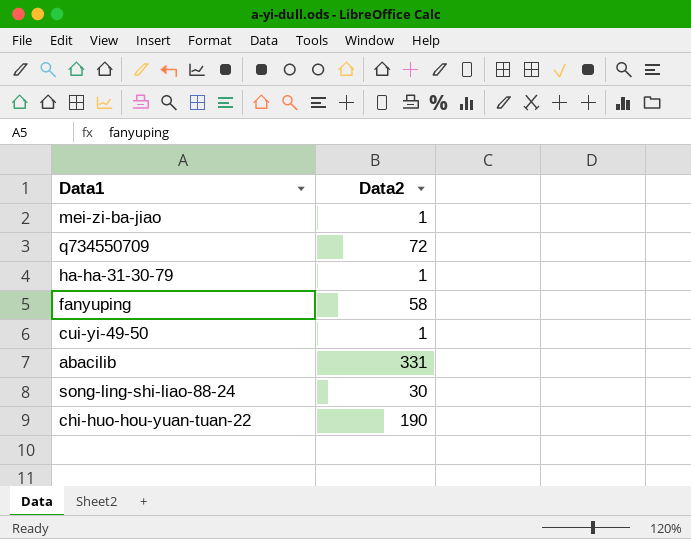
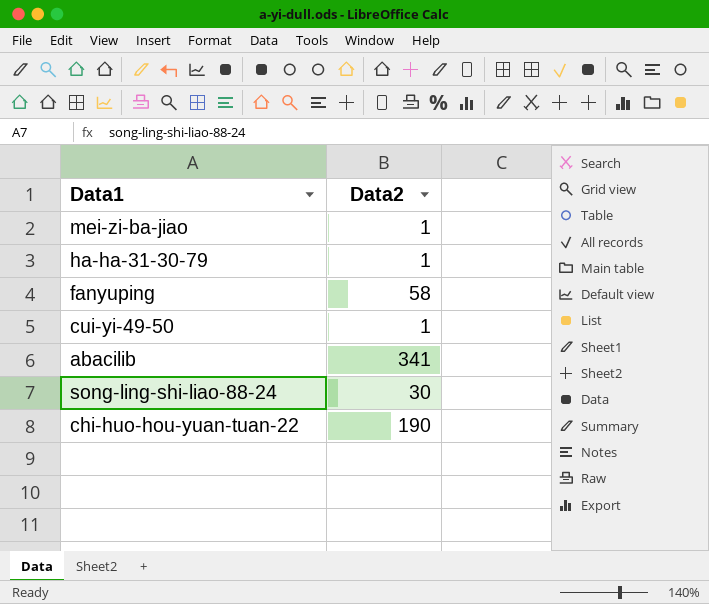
row q734550709: 72 -> none
abacilib | Data2: 331 -> 341

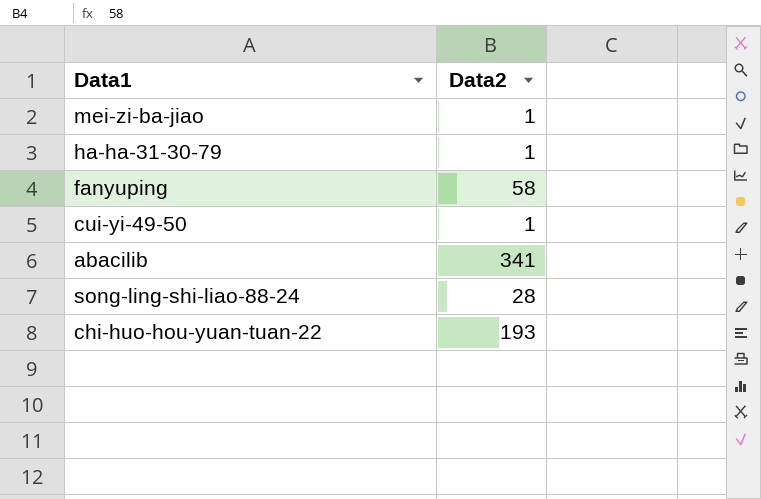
song-ling-shi-liao-88-24 | Data2: 30 -> 28
chi-huo-hou-yuan-tuan-22 | Data2: 190 -> 193

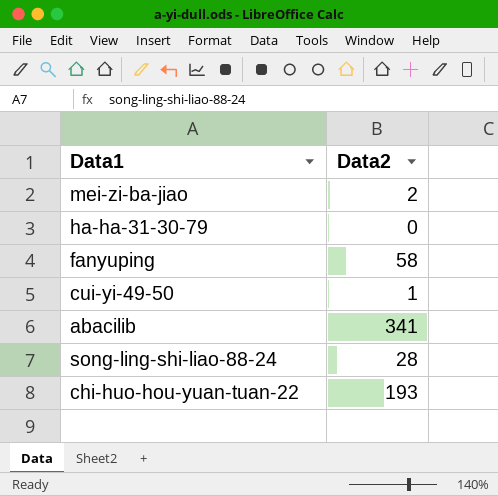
mei-zi-ba-jiao | Data2: 1 -> 2
ha-ha-31-30-79 | Data2: 1 -> 0

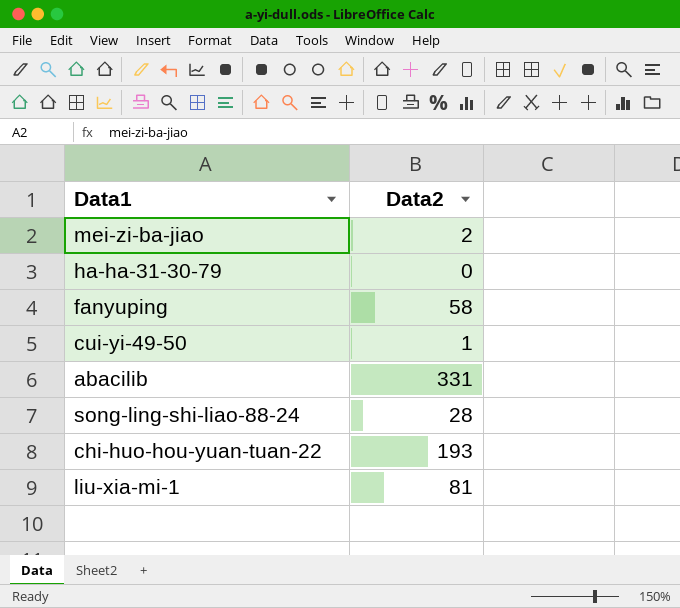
abacilib | Data2: 341 -> 331
row liu-xia-mi-1: none -> 81

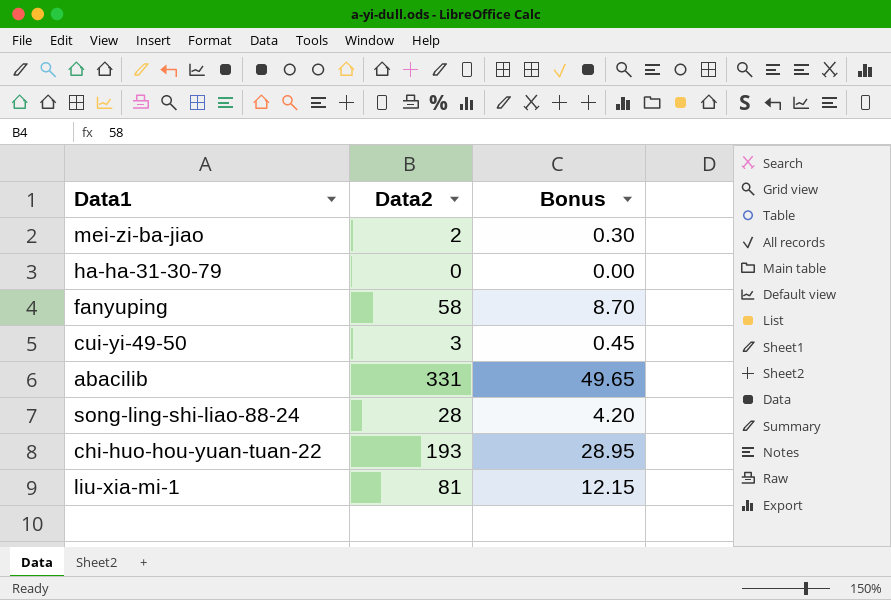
column Bonus | formula: none -> [Data2] * 0.15
cui-yi-49-50 | Data2: 1 -> 3

